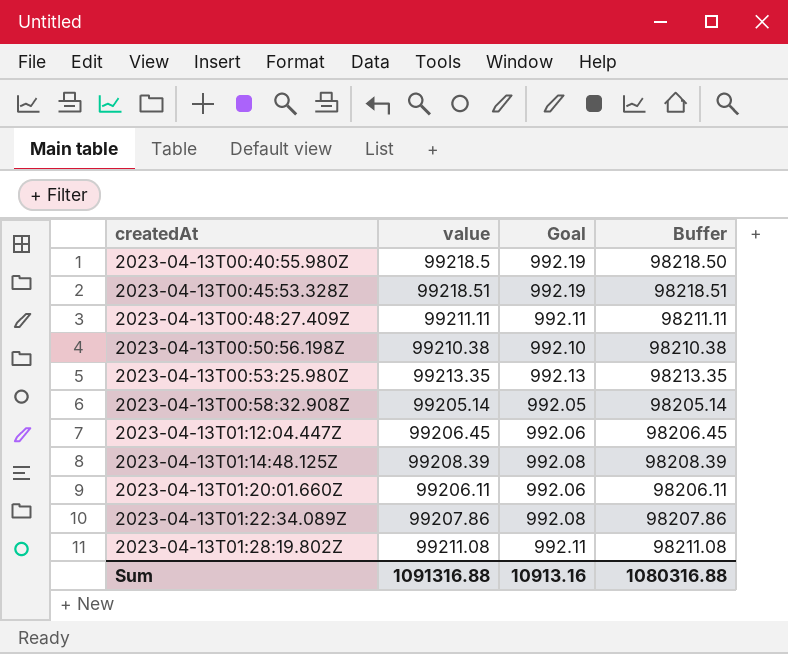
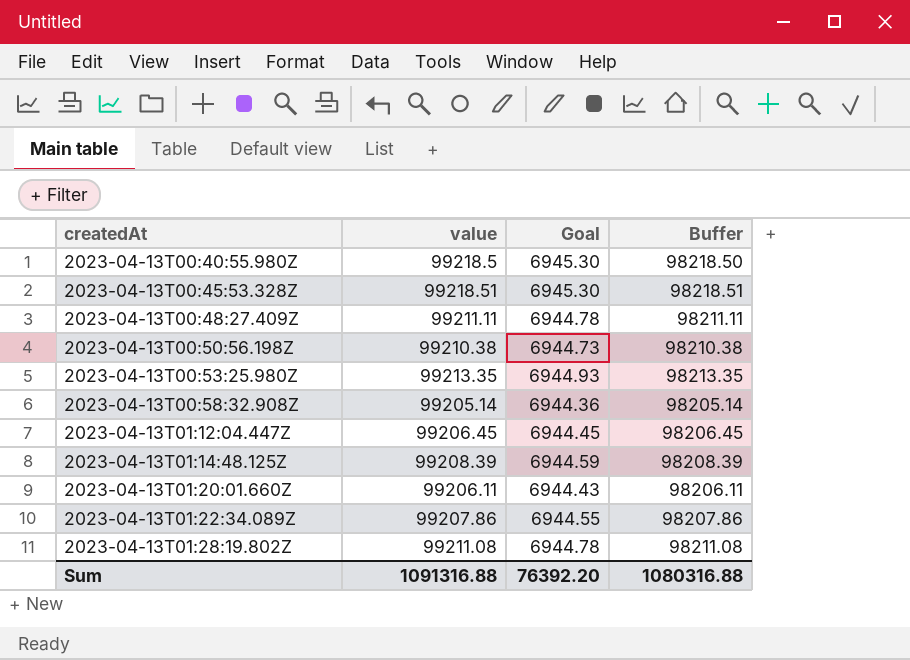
column Goal | formula: [value] * 0.01 -> [value] * 0.07
Sum | Goal: 10913.16 -> 76392.20

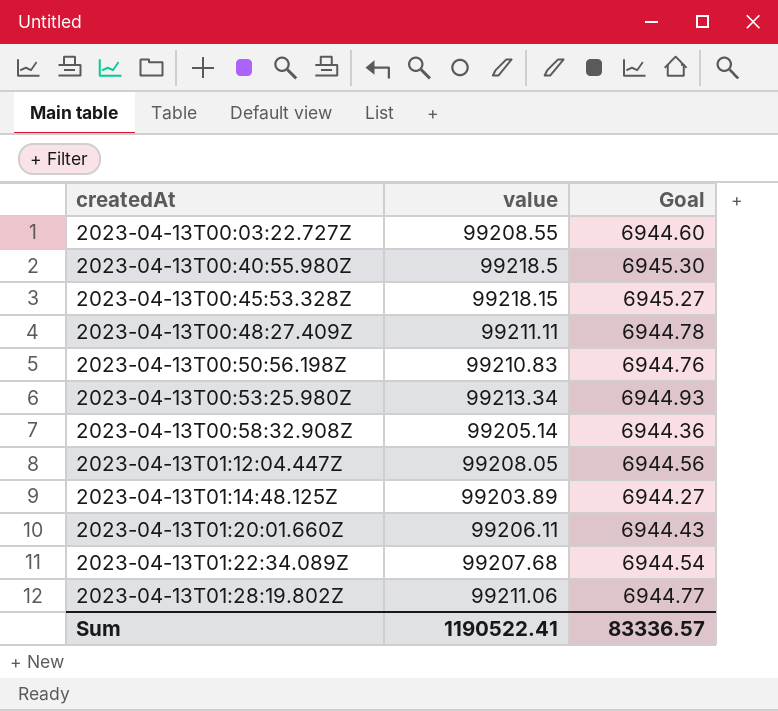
column Buffer | formula: [value] - 1000 -> none
row 2023-04-13T00:03:22.727Z: none -> 99208.55 | 6944.60
2023-04-13T00:45:53.328Z | value: 99218.51 -> 99218.15
2023-04-13T00:45:53.328Z | Goal: 6945.30 -> 6945.27
2023-04-13T00:50:56.198Z | value: 99210.38 -> 99210.83
2023-04-13T00:50:56.198Z | Goal: 6944.73 -> 6944.76
2023-04-13T00:53:25.980Z | value: 99213.35 -> 99213.34
2023-04-13T01:12:04.447Z | value: 99206.45 -> 99208.05
2023-04-13T01:12:04.447Z | Goal: 6944.45 -> 6944.56
2023-04-13T01:14:48.125Z | value: 99208.39 -> 99203.89
2023-04-13T01:14:48.125Z | Goal: 6944.59 -> 6944.27
2023-04-13T01:22:34.089Z | value: 99207.86 -> 99207.68
2023-04-13T01:22:34.089Z | Goal: 6944.55 -> 6944.54
2023-04-13T01:28:19.802Z | value: 99211.08 -> 99211.06
2023-04-13T01:28:19.802Z | Goal: 6944.78 -> 6944.77
Sum | value: 1091316.88 -> 1190522.41
Sum | Goal: 76392.20 -> 83336.57

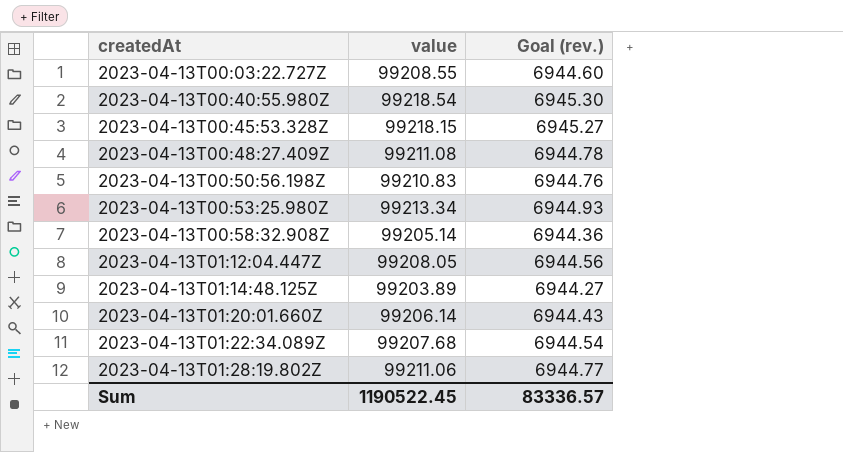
column name: Goal -> Goal (rev.)
2023-04-13T00:40:55.980Z | value: 99218.5 -> 99218.54
2023-04-13T00:48:27.409Z | value: 99211.11 -> 99211.08
2023-04-13T01:20:01.660Z | value: 99206.11 -> 99206.14
Sum | value: 1190522.41 -> 1190522.45

